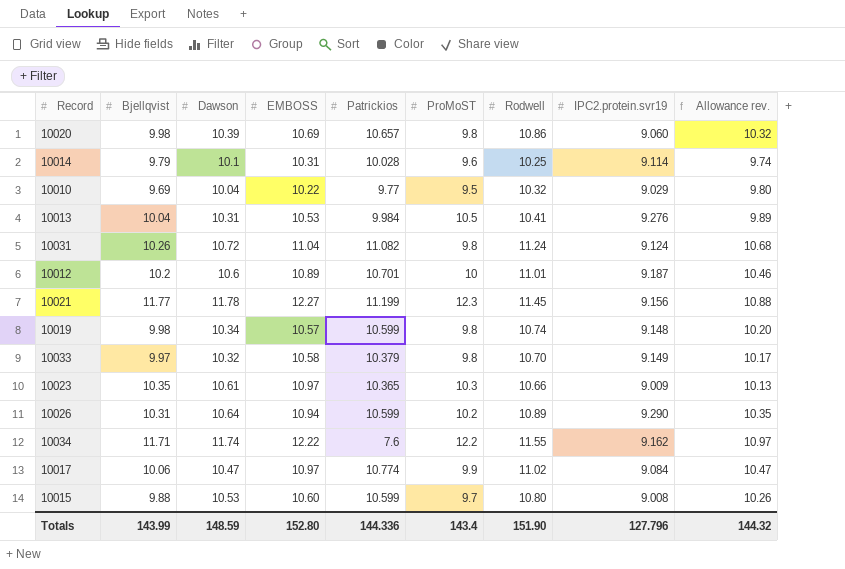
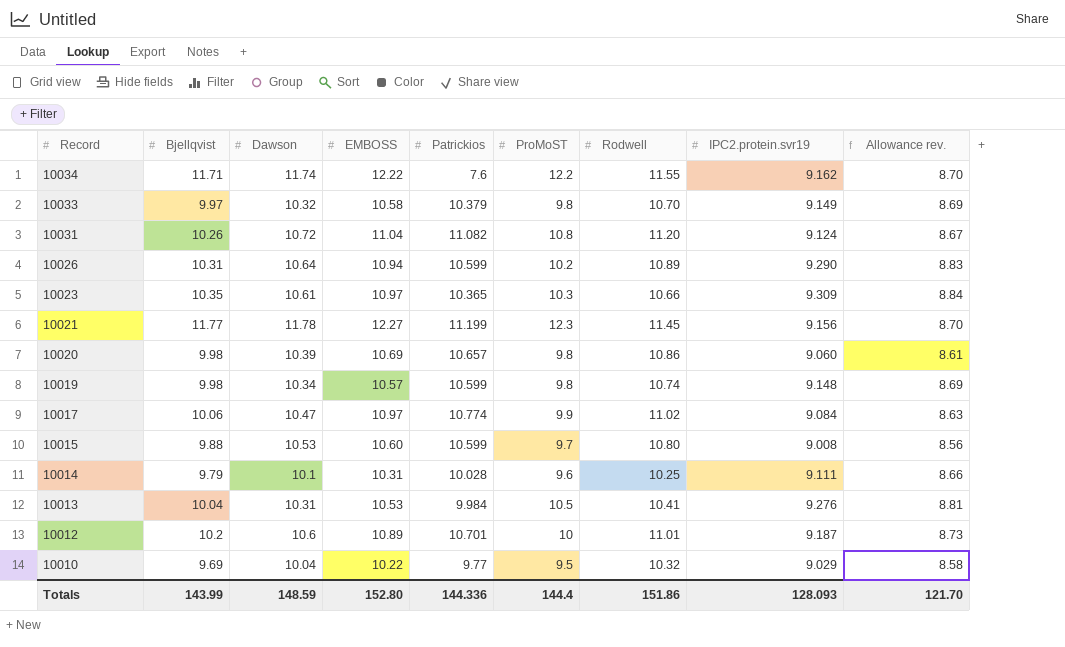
row order: none -> Record descending
column Allowance rev. | formula: [Rodwell] * 0.95 -> [IPC2.protein.svr19] * 0.95
10031 | ProMoST: 9.8 -> 10.8
10031 | Rodwell: 11.24 -> 11.20
10023 | IPC2.protein.svr19: 9.009 -> 9.309
10014 | IPC2.protein.svr19: 9.114 -> 9.111
Totals | ProMoST: 143.4 -> 144.4
Totals | Rodwell: 151.90 -> 151.86
Totals | IPC2.protein.svr19: 127.796 -> 128.093
Totals | Allowance rev.: 144.32 -> 121.70

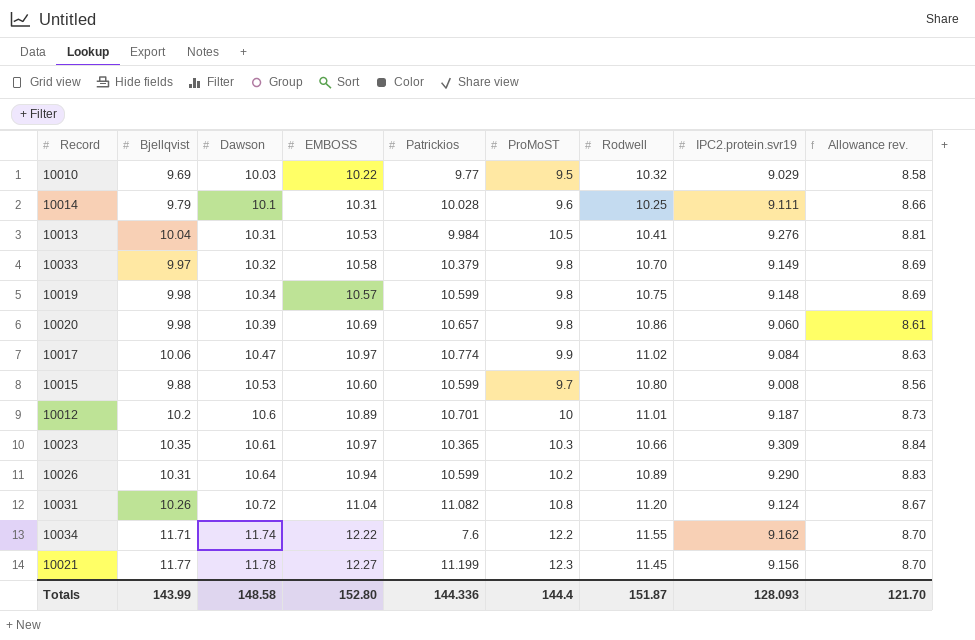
row order: Record descending -> Dawson ascending
10010 | Dawson: 10.04 -> 10.03
10019 | Rodwell: 10.74 -> 10.75
Totals | Dawson: 148.59 -> 148.58
Totals | Rodwell: 151.86 -> 151.87

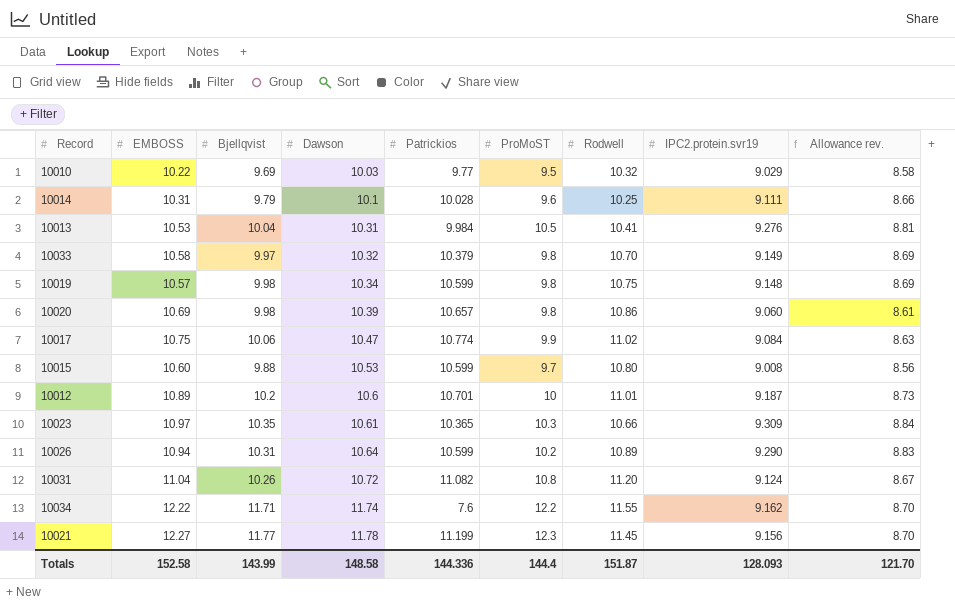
column EMBOSS | position: 4 -> 2
10017 | EMBOSS: 10.97 -> 10.75
Totals | EMBOSS: 152.80 -> 152.58

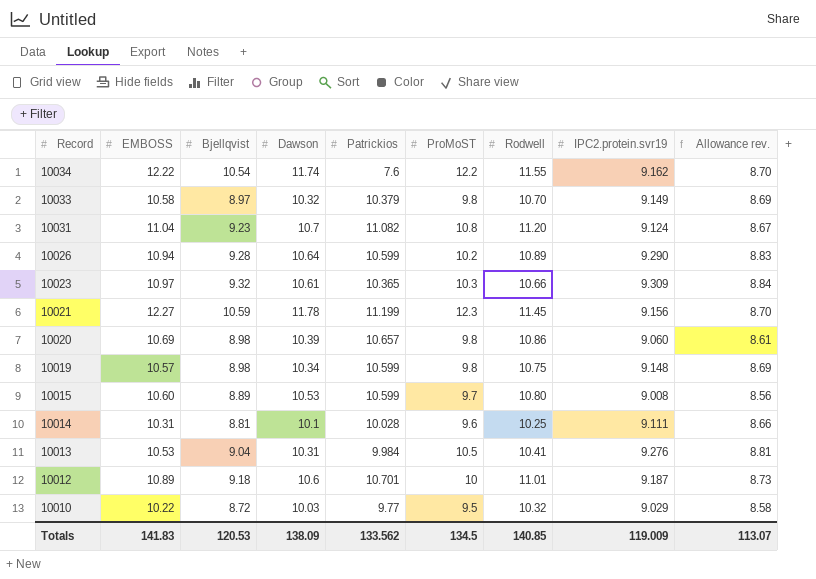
row order: Dawson ascending -> Record descending
row 10017: 10.75 | 10.06 | 10.47 | 10.774 | 9.9 | 11.02 | 9.084 | 8.63 -> none
10034 | Bjellqvist: 11.71 -> 10.54
10033 | Bjellqvist: 9.97 -> 8.97
10031 | Bjellqvist: 10.26 -> 9.23
10031 | Dawson: 10.72 -> 10.7
10026 | Bjellqvist: 10.31 -> 9.28
10023 | Bjellqvist: 10.35 -> 9.32
10021 | Bjellqvist: 11.77 -> 10.59
10020 | Bjellqvist: 9.98 -> 8.98
10019 | Bjellqvist: 9.98 -> 8.98
10015 | Bjellqvist: 9.88 -> 8.89
10014 | Bjellqvist: 9.79 -> 8.81
10013 | Bjellqvist: 10.04 -> 9.04
10012 | Bjellqvist: 10.2 -> 9.18
10010 | Bjellqvist: 9.69 -> 8.72
Totals | EMBOSS: 152.58 -> 141.83
Totals | Bjellqvist: 143.99 -> 120.53
Totals | Dawson: 148.58 -> 138.09
Totals | Patrickios: 144.336 -> 133.562
Totals | ProMoST: 144.4 -> 134.5
Totals | Rodwell: 151.87 -> 140.85
Totals | IPC2.protein.svr19: 128.093 -> 119.009
Totals | Allowance rev.: 121.70 -> 113.07

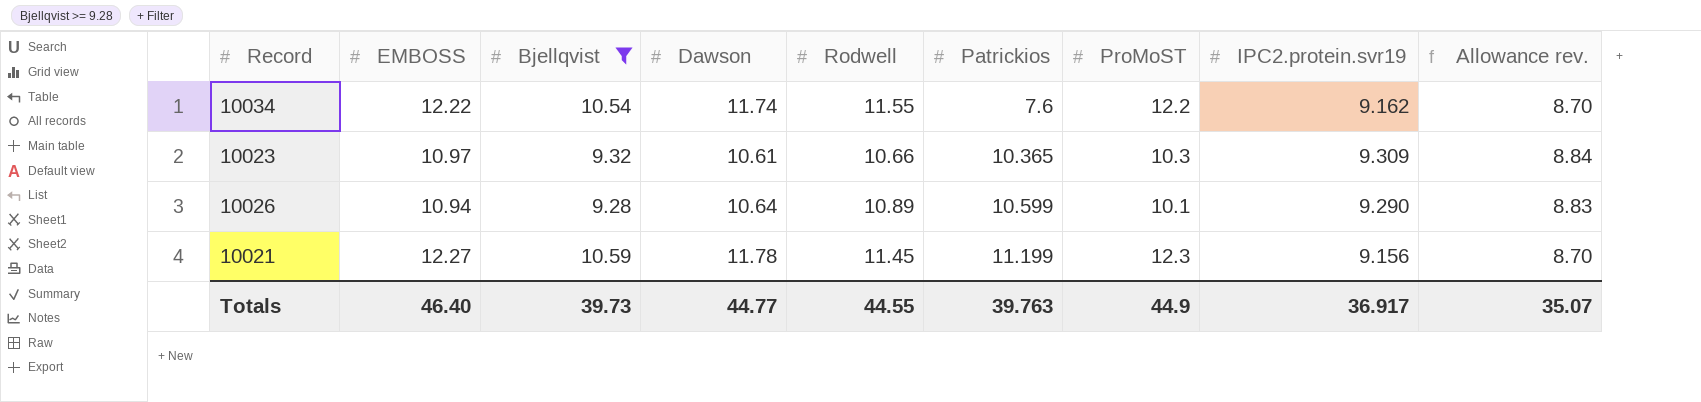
filter: none -> Bjellqvist >= 9.28
row order: Record descending -> Patrickios ascending
column Rodwell | position: 7 -> 5
10026 | ProMoST: 10.2 -> 10.1
Totals | EMBOSS: 141.83 -> 46.40
Totals | Bjellqvist: 120.53 -> 39.73
Totals | Dawson: 138.09 -> 44.77
Totals | Rodwell: 140.85 -> 44.55
Totals | Patrickios: 133.562 -> 39.763
Totals | ProMoST: 134.5 -> 44.9
Totals | IPC2.protein.svr19: 119.009 -> 36.917
Totals | Allowance rev.: 113.07 -> 35.07

